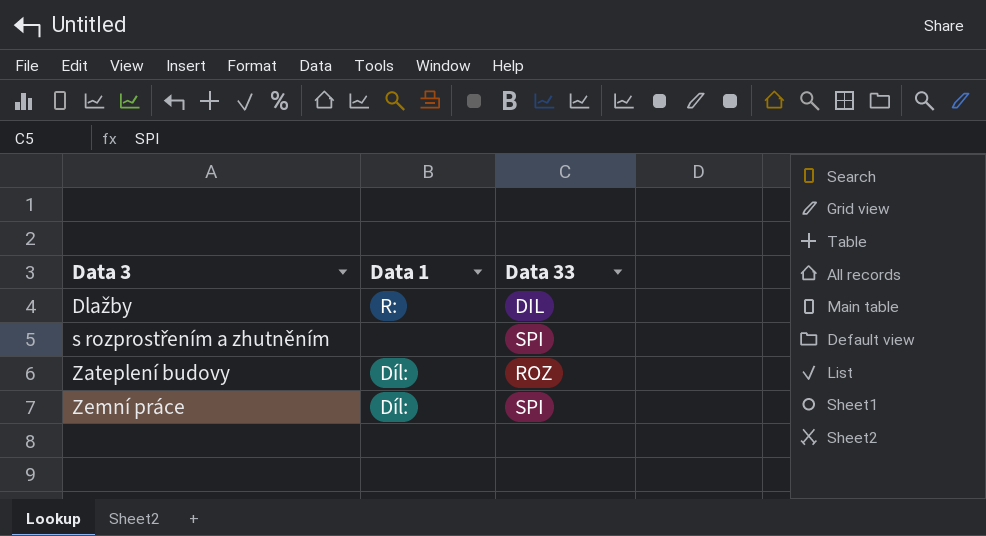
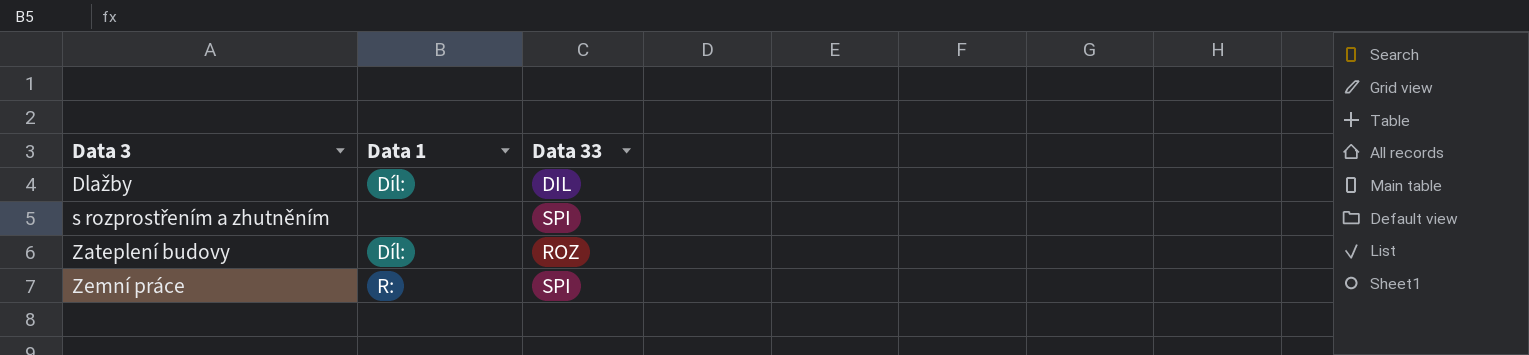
Dlažby | Data 1: R: -> Díl:
Zemní práce | Data 1: Díl: -> R:

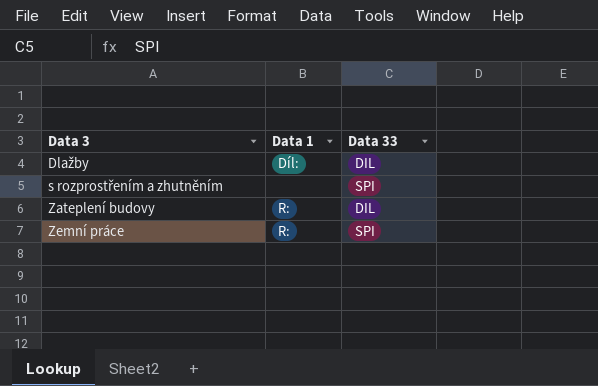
Zateplení budovy | Data 1: Díl: -> R:
Zateplení budovy | Data 33: ROZ -> DIL

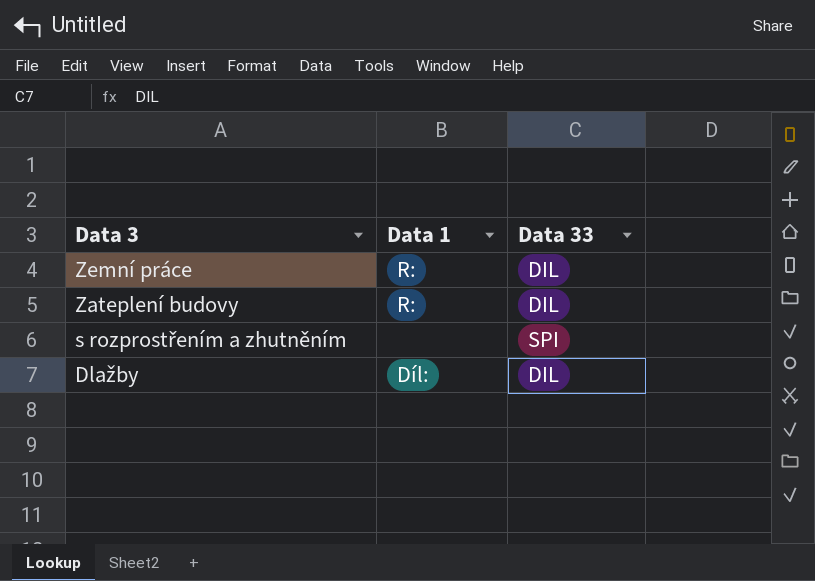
row order: Data 3 ascending -> Data 3 descending
Zemní práce | Data 33: SPI -> DIL

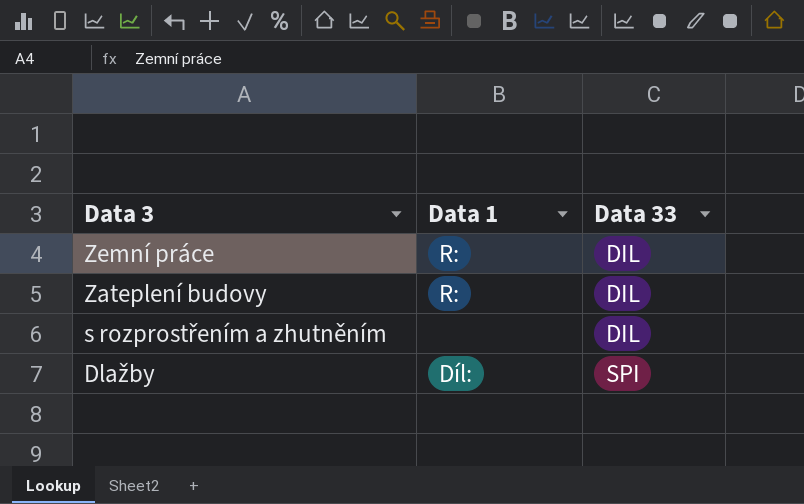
s rozprostřením a zhutněním | Data 33: SPI -> DIL
Dlažby | Data 33: DIL -> SPI

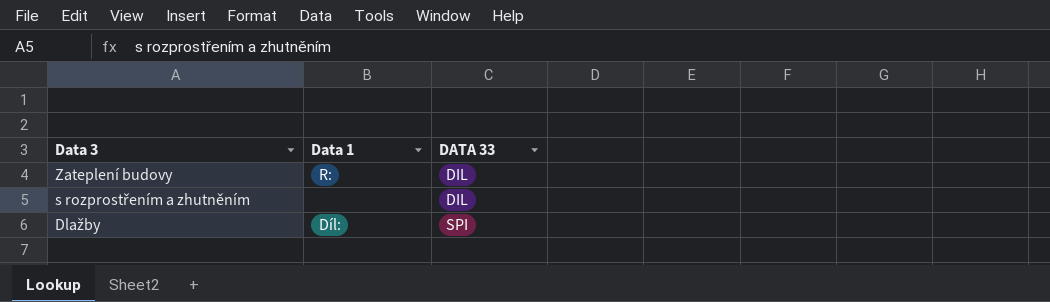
column name: Data 33 -> DATA 33
row Zemní práce: R: | DIL -> none

